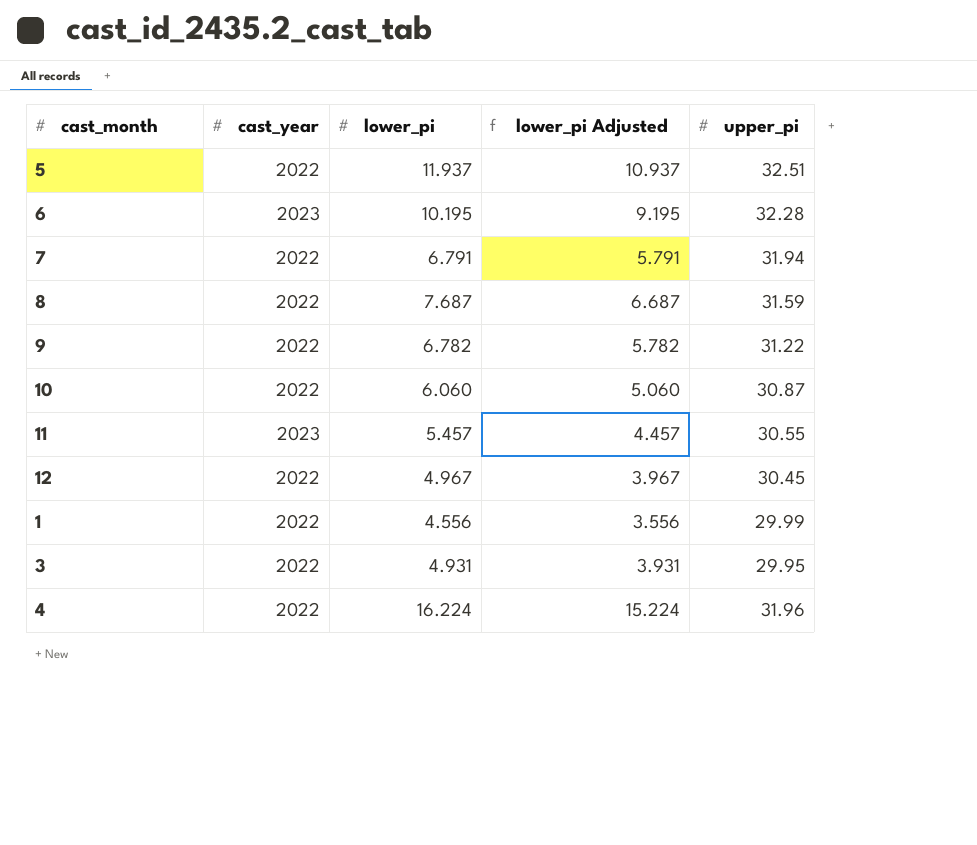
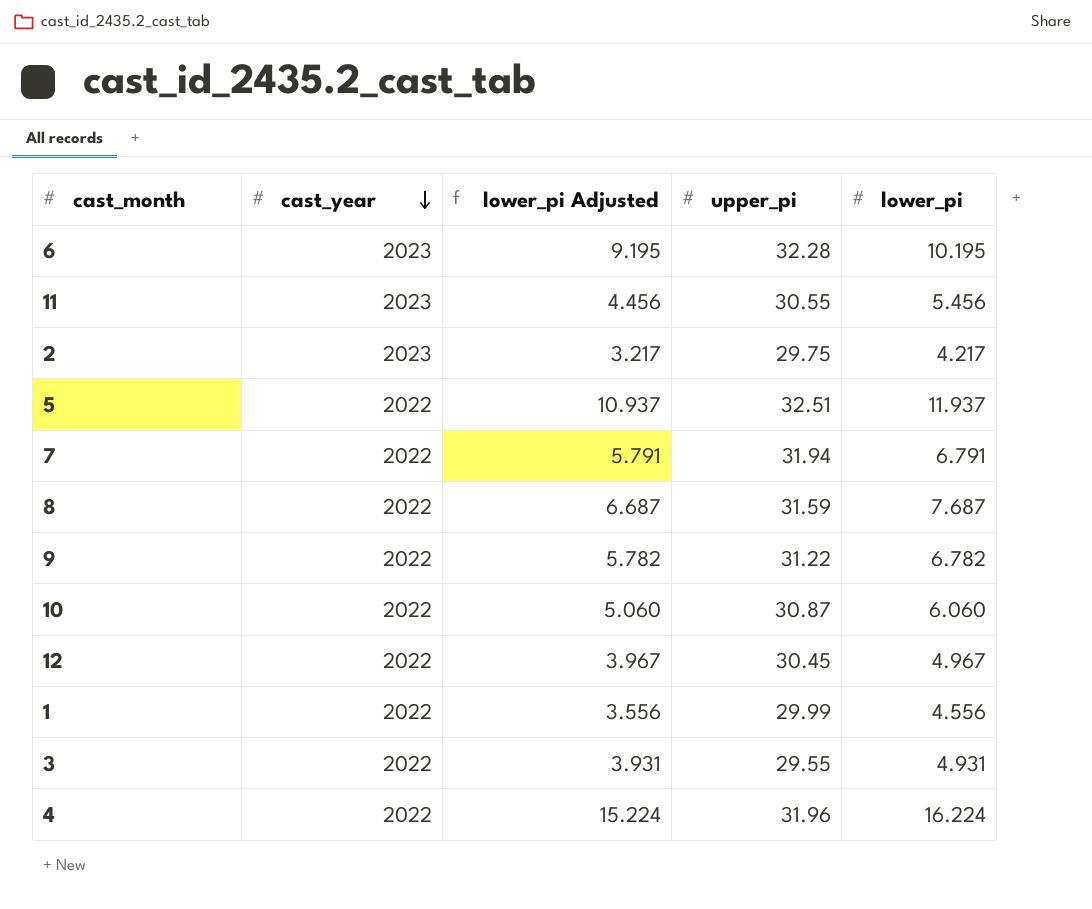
row order: none -> cast_year descending
column lower_pi | position: 3 -> 5
11 | lower_pi Adjusted: 4.457 -> 4.456
11 | lower_pi: 5.457 -> 5.456
row 2: none -> 2023 | 3.217 | 29.75 | 4.217
3 | upper_pi: 29.95 -> 29.55

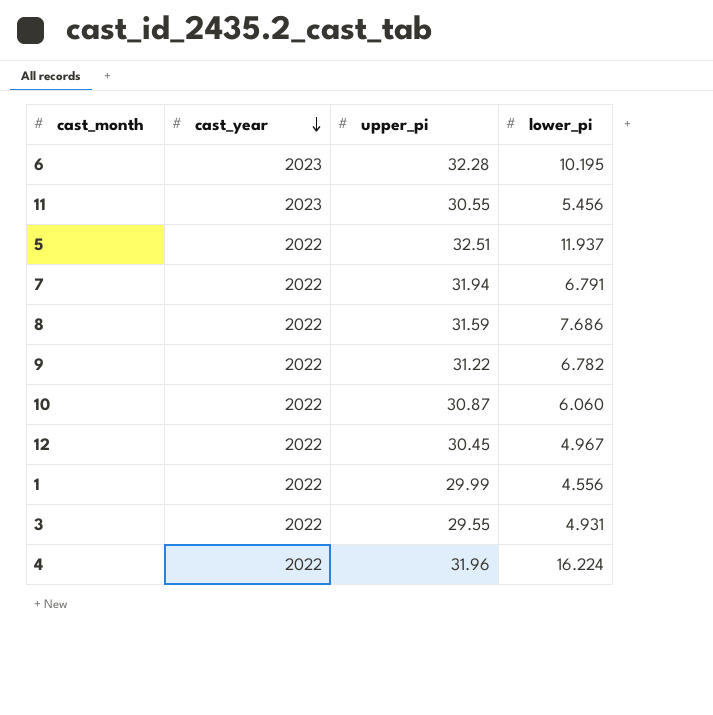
column lower_pi Adjusted | formula: [lower_pi] - 1 -> none
row 2: 2023 | 3.217 | 29.75 | 4.217 -> none
8 | lower_pi: 7.687 -> 7.686

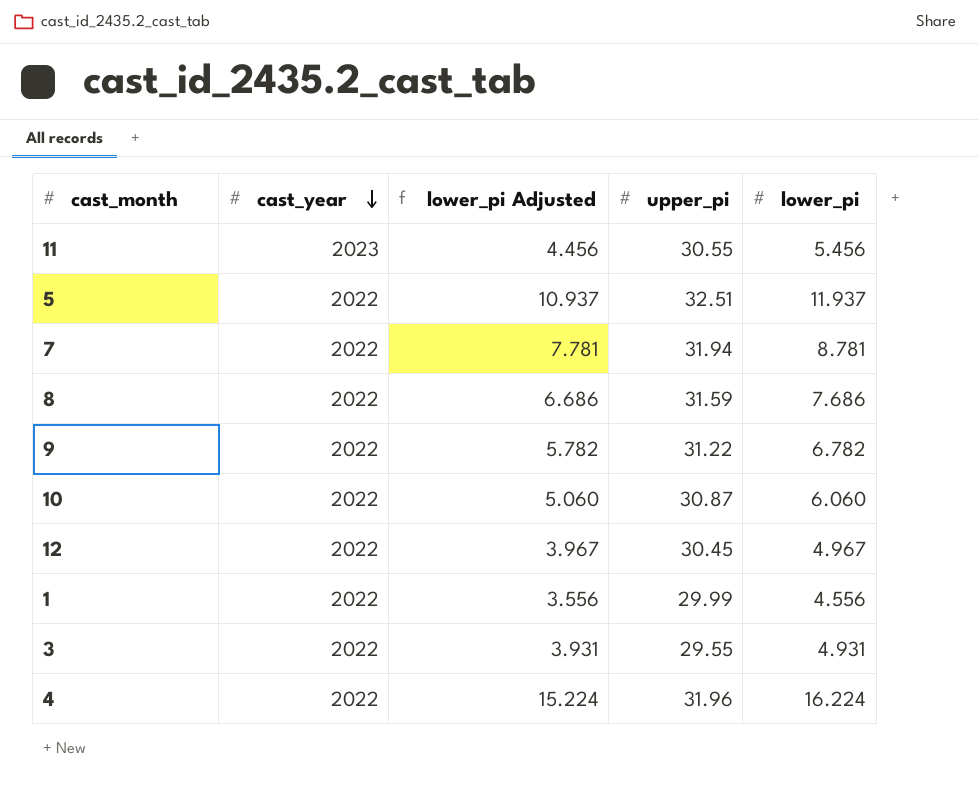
column lower_pi Adjusted | formula: none -> [lower_pi] - 1
row 6: 2023 | 32.28 | 10.195 -> none
7 | lower_pi: 6.791 -> 8.781

